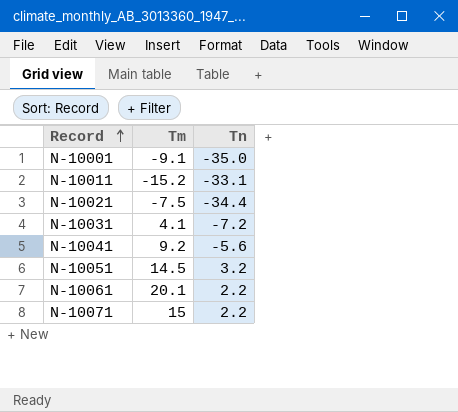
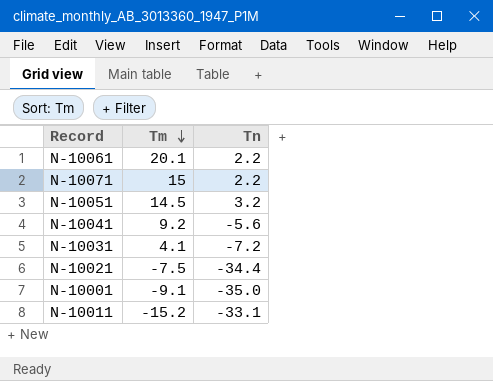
row order: Record ascending -> Tm descending

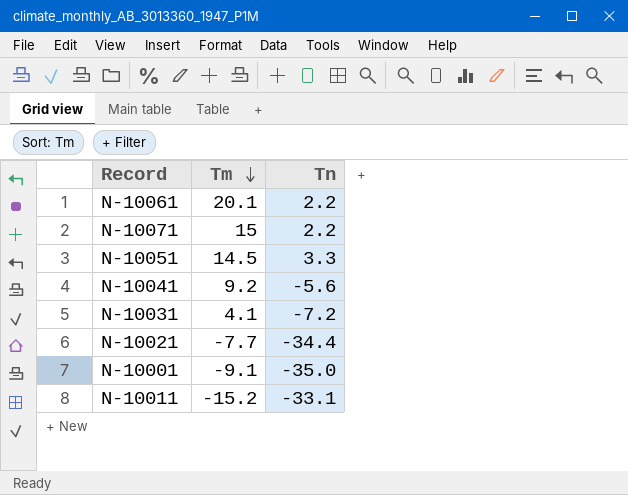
N-10051 | Tn: 3.2 -> 3.3
N-10021 | Tm: -7.5 -> -7.7

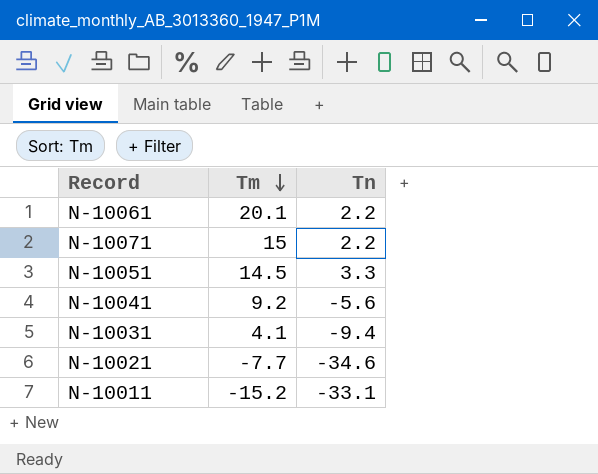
row N-10001: -9.1 | -35.0 -> none
N-10031 | Tn: -7.2 -> -9.4
N-10021 | Tn: -34.4 -> -34.6

